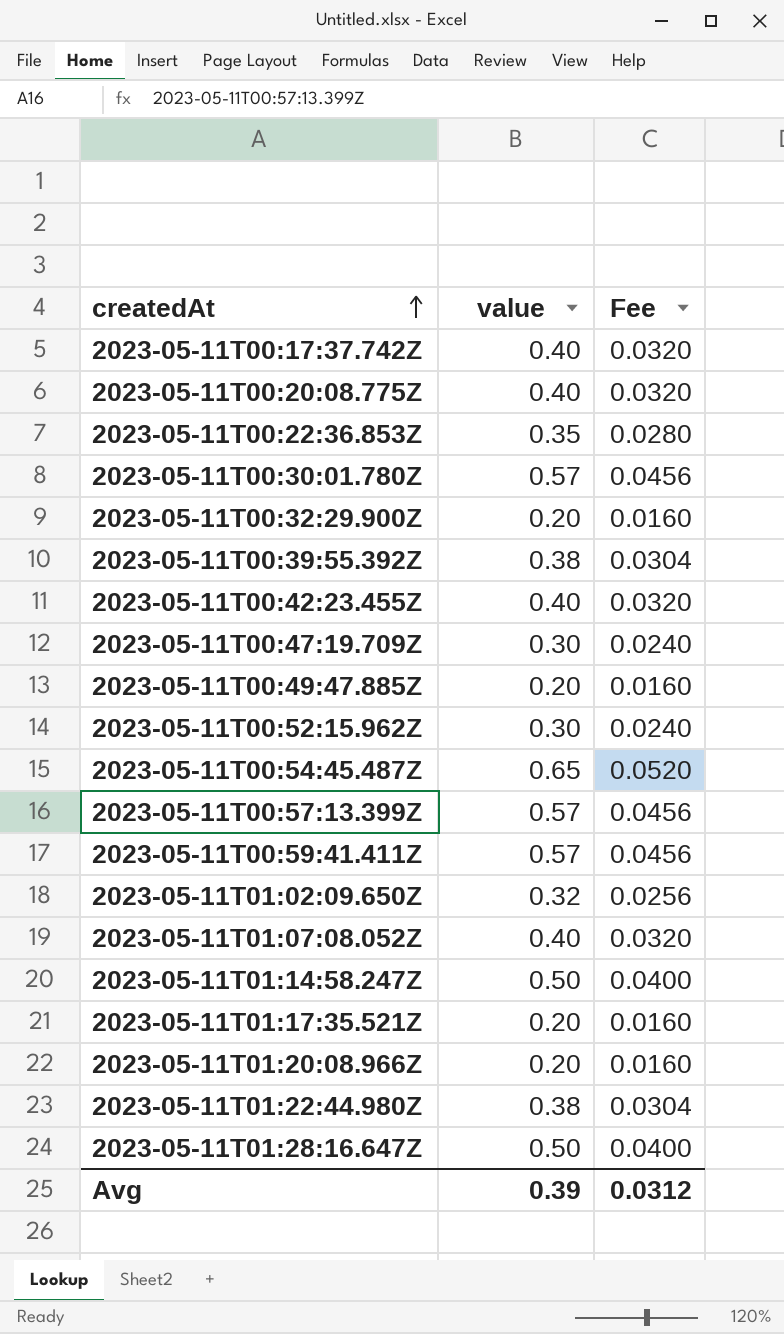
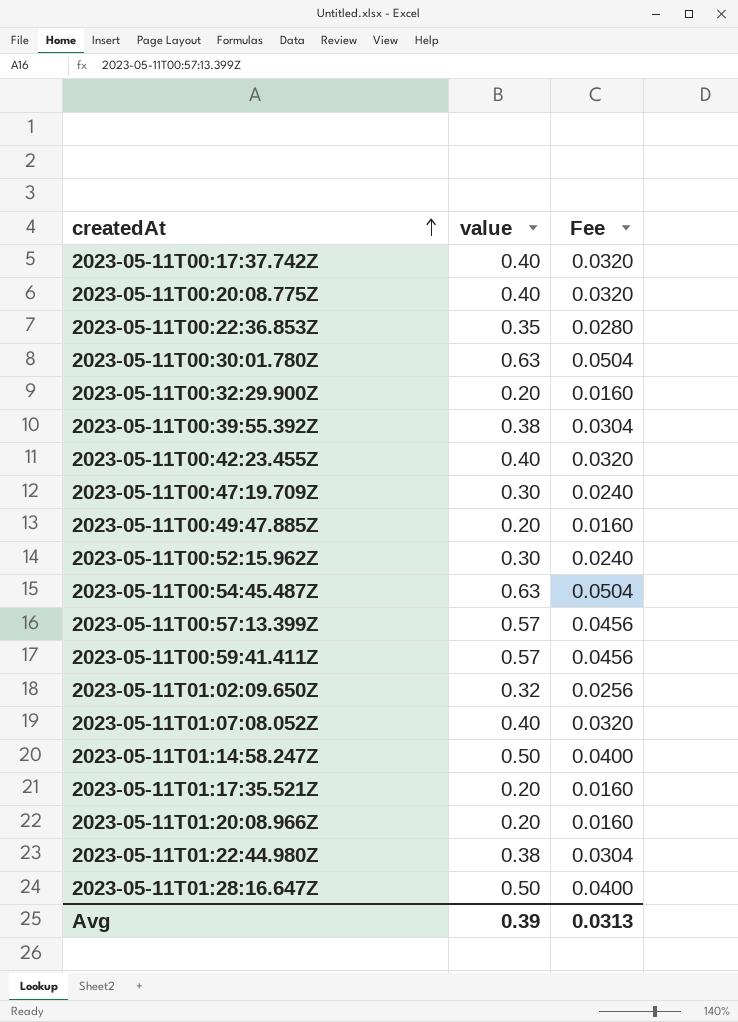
2023-05-11T00:30:01.780Z | value: 0.57 -> 0.63
2023-05-11T00:30:01.780Z | Fee: 0.0456 -> 0.0504
2023-05-11T00:54:45.487Z | value: 0.65 -> 0.63
2023-05-11T00:54:45.487Z | Fee: 0.0520 -> 0.0504
Avg | Fee: 0.0312 -> 0.0313

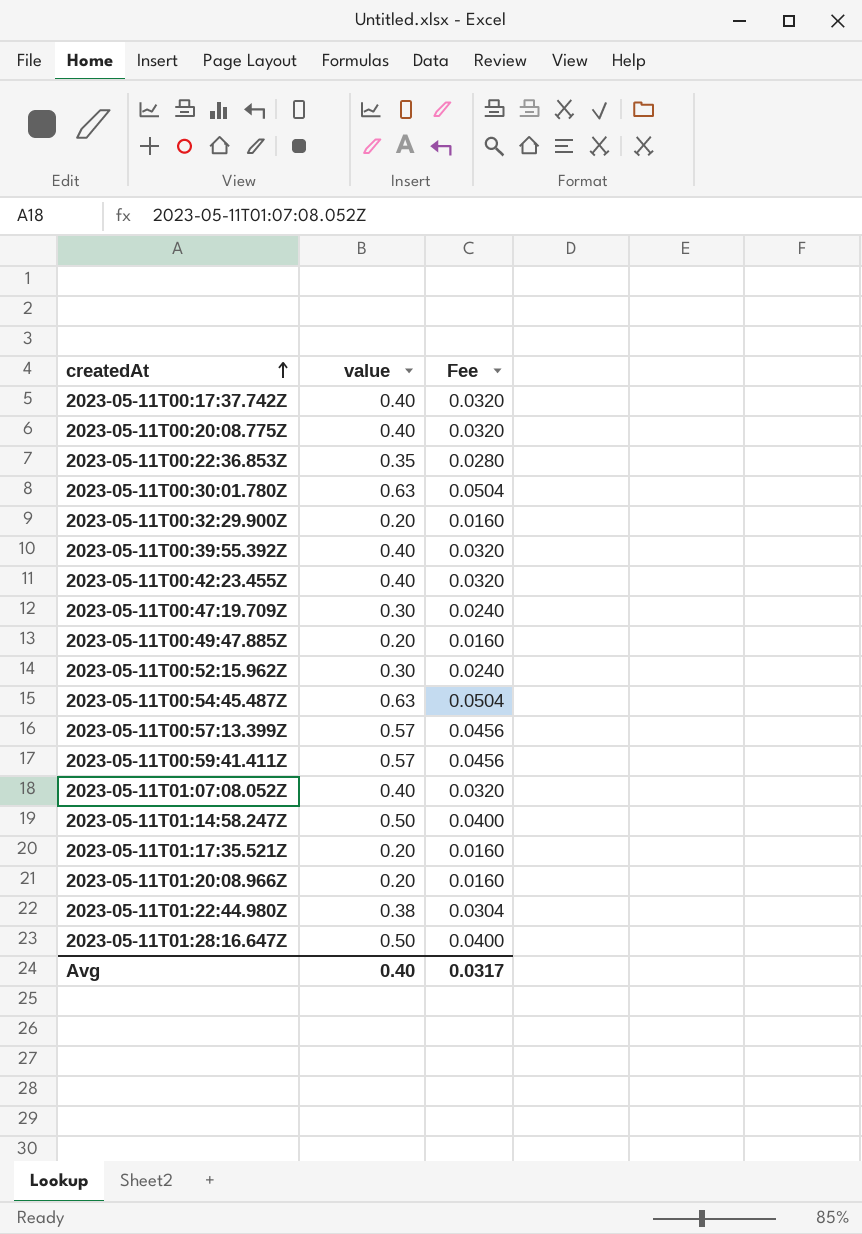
row 2023-05-11T01:02:09.650Z: 0.32 | 0.0256 -> none
2023-05-11T00:39:55.392Z | value: 0.38 -> 0.40
2023-05-11T00:39:55.392Z | Fee: 0.0304 -> 0.0320
Avg | value: 0.39 -> 0.40
Avg | Fee: 0.0313 -> 0.0317

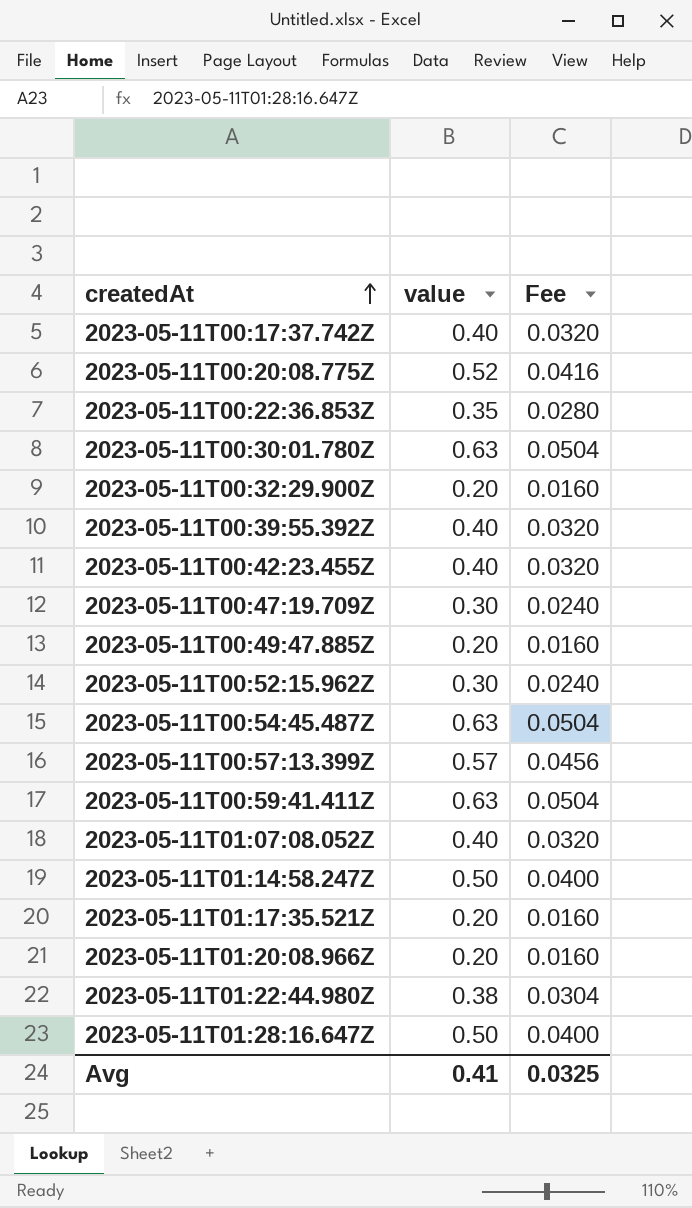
2023-05-11T00:20:08.775Z | value: 0.40 -> 0.52
2023-05-11T00:20:08.775Z | Fee: 0.0320 -> 0.0416
2023-05-11T00:59:41.411Z | value: 0.57 -> 0.63
2023-05-11T00:59:41.411Z | Fee: 0.0456 -> 0.0504
Avg | value: 0.40 -> 0.41
Avg | Fee: 0.0317 -> 0.0325

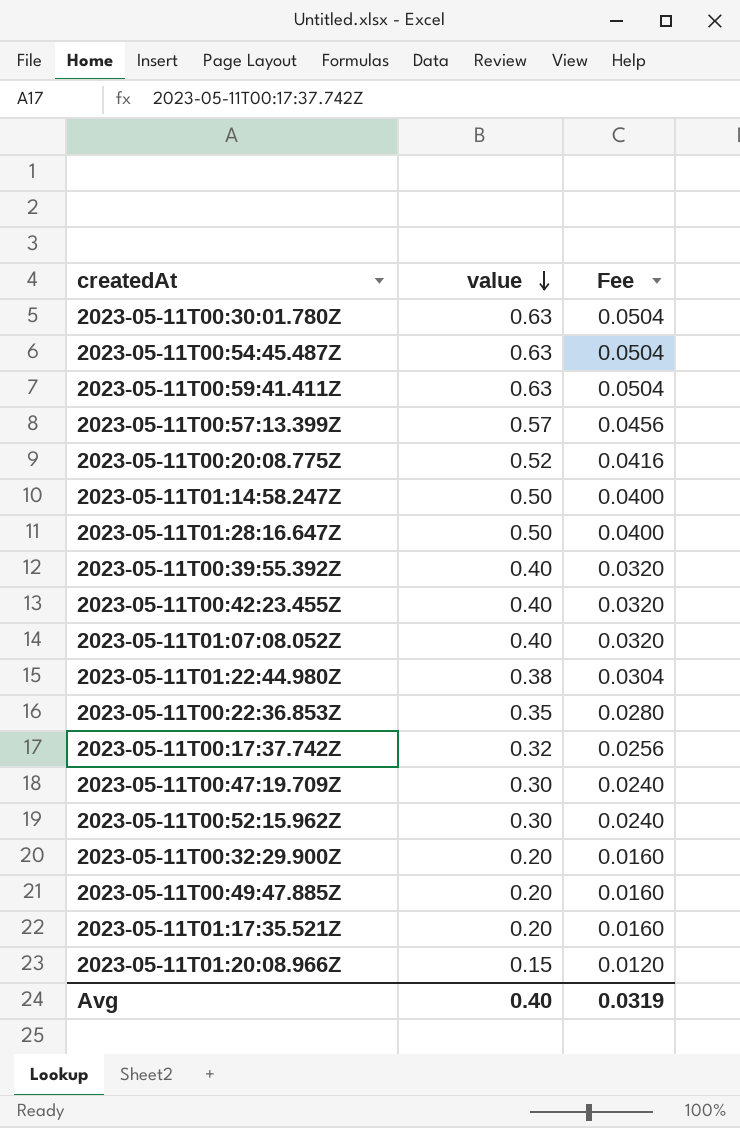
row order: createdAt ascending -> value descending
2023-05-11T00:17:37.742Z | value: 0.40 -> 0.32
2023-05-11T00:17:37.742Z | Fee: 0.0320 -> 0.0256
2023-05-11T01:20:08.966Z | value: 0.20 -> 0.15
2023-05-11T01:20:08.966Z | Fee: 0.0160 -> 0.0120
Avg | value: 0.41 -> 0.40
Avg | Fee: 0.0325 -> 0.0319

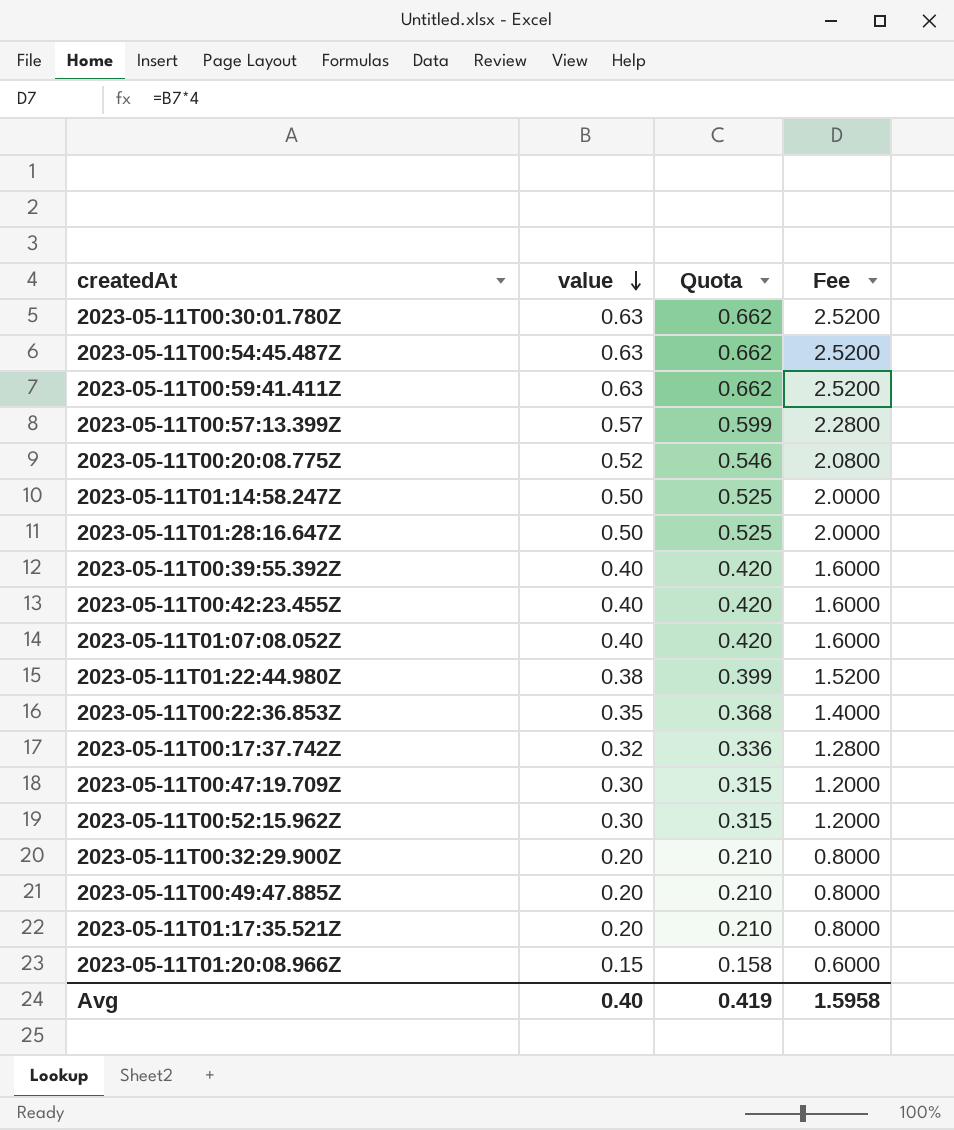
column Quota | formula: none -> [value] * 1.05
column Fee | formula: [value] * 0.08 -> [value] * 4
Avg | Fee: 0.0319 -> 1.5958

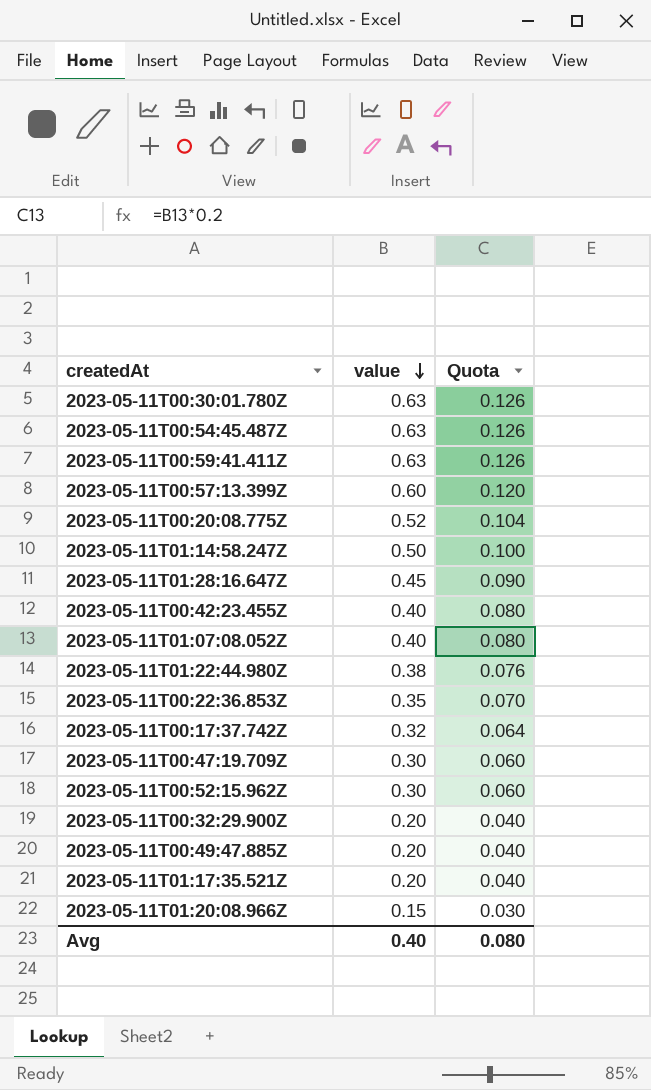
column Fee | formula: [value] * 4 -> none
column Quota | formula: [value] * 1.05 -> [value] * 0.2
row 2023-05-11T00:39:55.392Z: 0.40 | 0.420 | 1.6000 -> none
2023-05-11T00:57:13.399Z | value: 0.57 -> 0.60
2023-05-11T01:28:16.647Z | value: 0.50 -> 0.45
Avg | Quota: 0.419 -> 0.080

